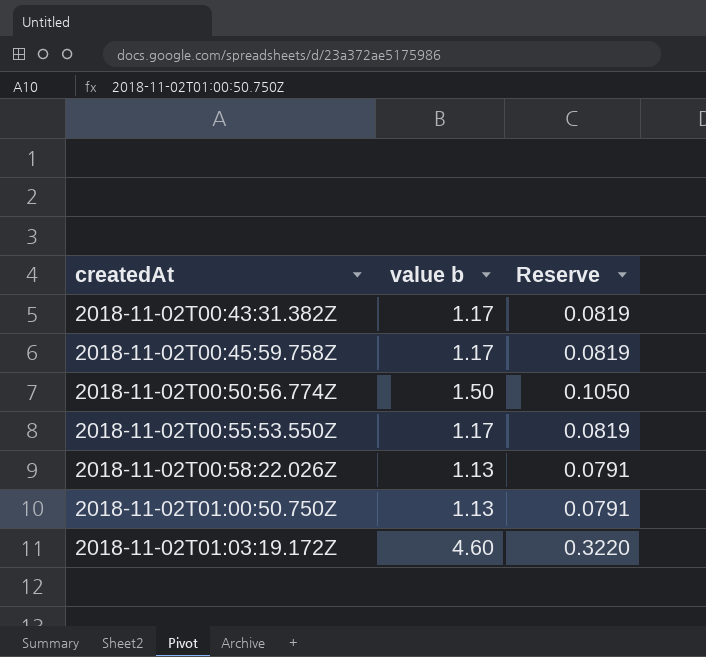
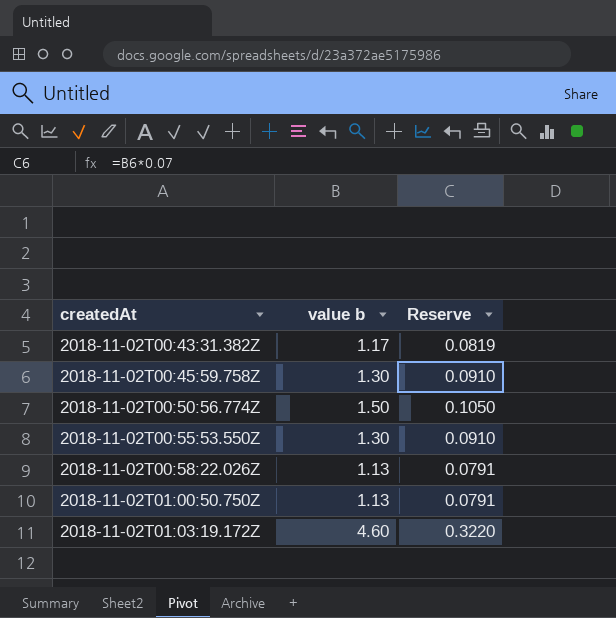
2018-11-02T00:45:59.758Z | value b: 1.17 -> 1.30
2018-11-02T00:45:59.758Z | Reserve: 0.0819 -> 0.0910
2018-11-02T00:55:53.550Z | value b: 1.17 -> 1.30
2018-11-02T00:55:53.550Z | Reserve: 0.0819 -> 0.0910

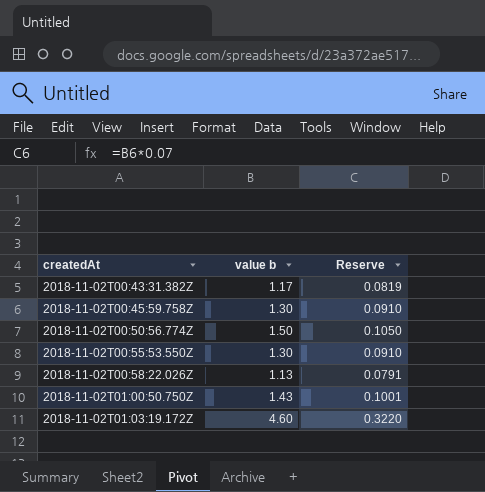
2018-11-02T01:00:50.750Z | value b: 1.13 -> 1.43
2018-11-02T01:00:50.750Z | Reserve: 0.0791 -> 0.1001

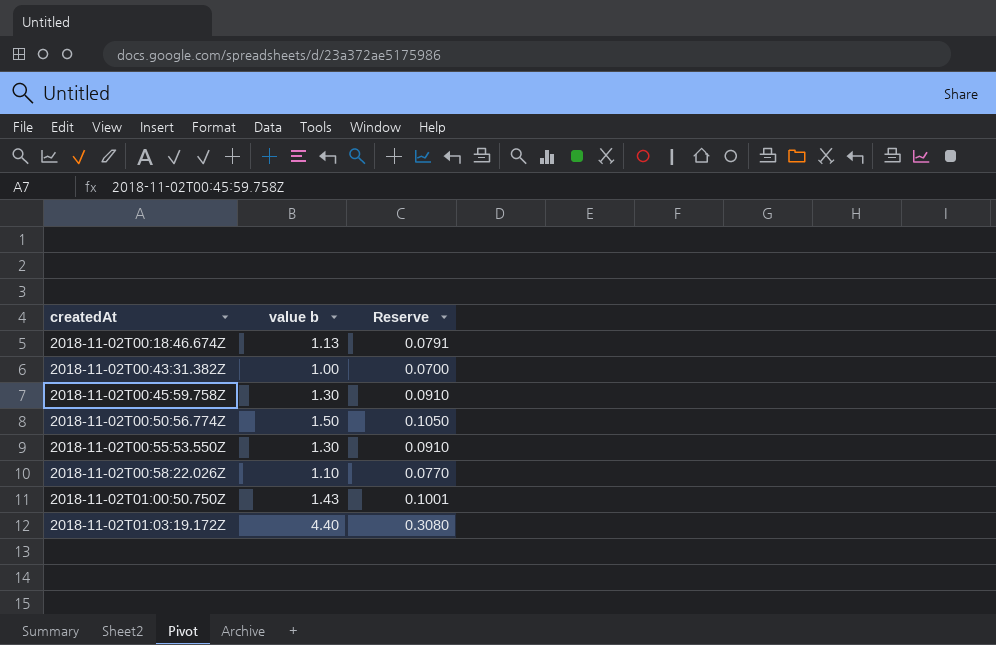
row 2018-11-02T00:18:46.674Z: none -> 1.13 | 0.0791
2018-11-02T00:43:31.382Z | value b: 1.17 -> 1.00
2018-11-02T00:43:31.382Z | Reserve: 0.0819 -> 0.0700
2018-11-02T00:58:22.026Z | value b: 1.13 -> 1.10
2018-11-02T00:58:22.026Z | Reserve: 0.0791 -> 0.0770
2018-11-02T01:03:19.172Z | value b: 4.60 -> 4.40
2018-11-02T01:03:19.172Z | Reserve: 0.3220 -> 0.3080

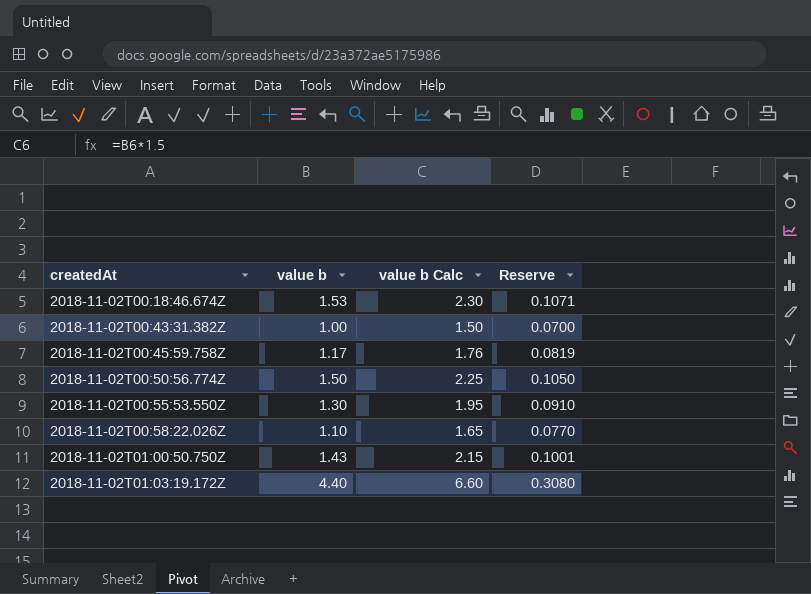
column value b Calc | formula: none -> [value b] * 1.5
2018-11-02T00:18:46.674Z | value b: 1.13 -> 1.53
2018-11-02T00:18:46.674Z | Reserve: 0.0791 -> 0.1071
2018-11-02T00:45:59.758Z | value b: 1.30 -> 1.17
2018-11-02T00:45:59.758Z | Reserve: 0.0910 -> 0.0819

